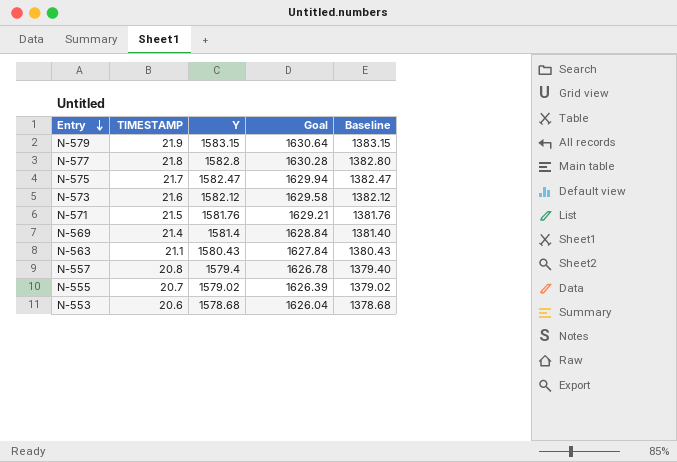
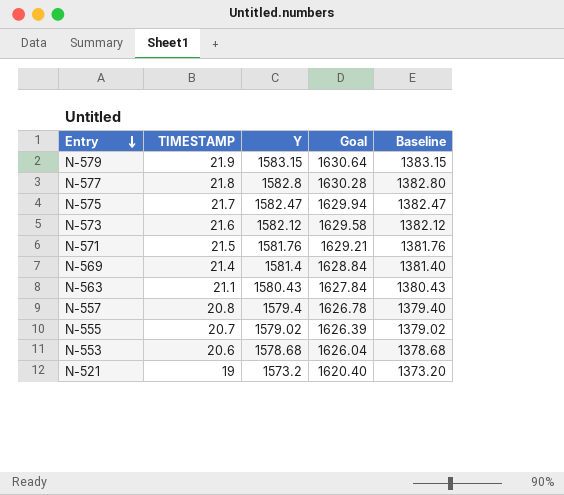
row N-521: none -> 19 | 1573.2 | 1620.40 | 1373.20

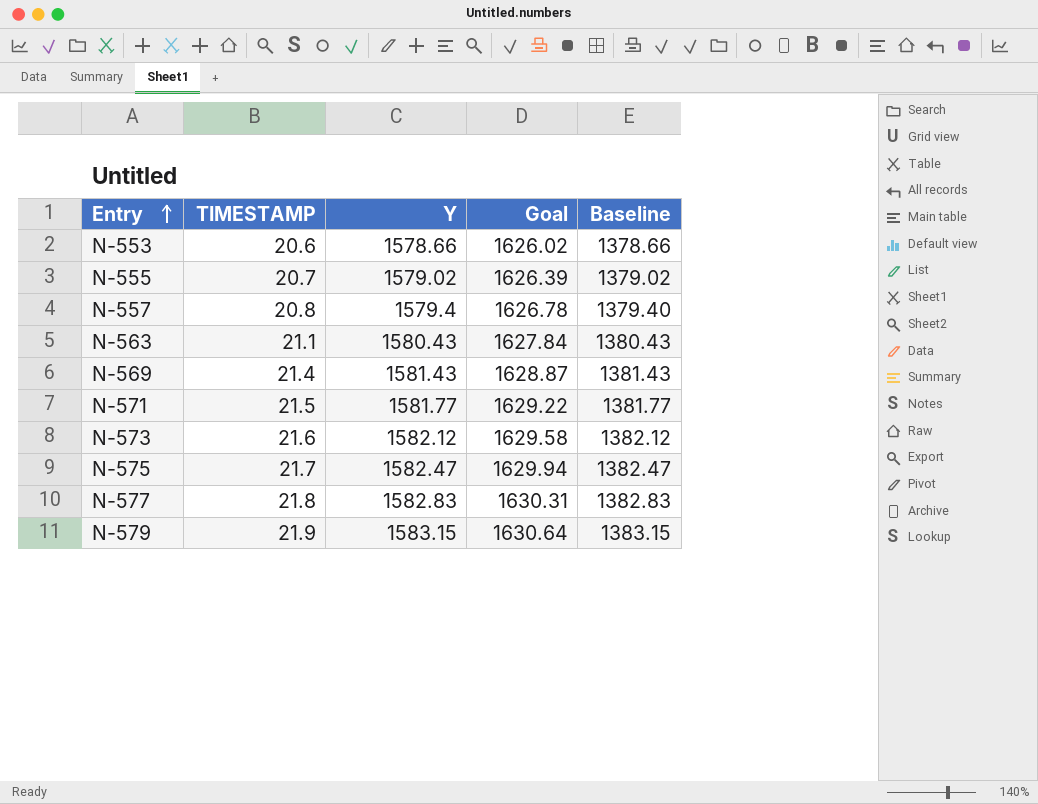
row order: Entry descending -> Entry ascending
row N-521: 19 | 1573.2 | 1620.40 | 1373.20 -> none
N-553 | Y: 1578.68 -> 1578.66
N-553 | Goal: 1626.04 -> 1626.02
N-553 | Baseline: 1378.68 -> 1378.66
N-569 | Y: 1581.4 -> 1581.43
N-569 | Goal: 1628.84 -> 1628.87
N-569 | Baseline: 1381.40 -> 1381.43
N-571 | Y: 1581.76 -> 1581.77
N-571 | Goal: 1629.21 -> 1629.22
N-571 | Baseline: 1381.76 -> 1381.77
N-577 | Y: 1582.8 -> 1582.83
N-577 | Goal: 1630.28 -> 1630.31
N-577 | Baseline: 1382.80 -> 1382.83

